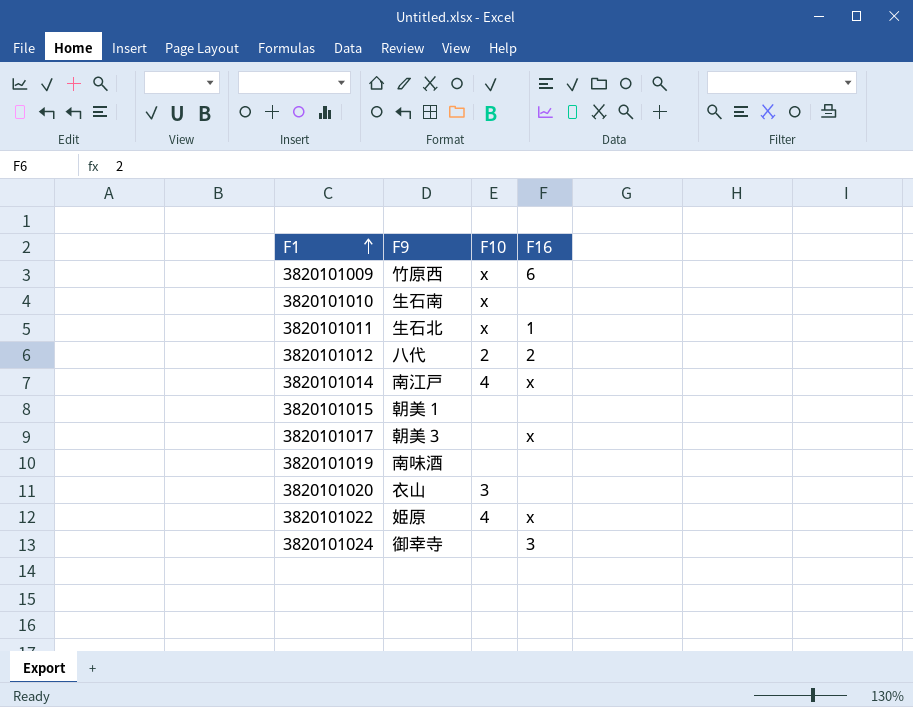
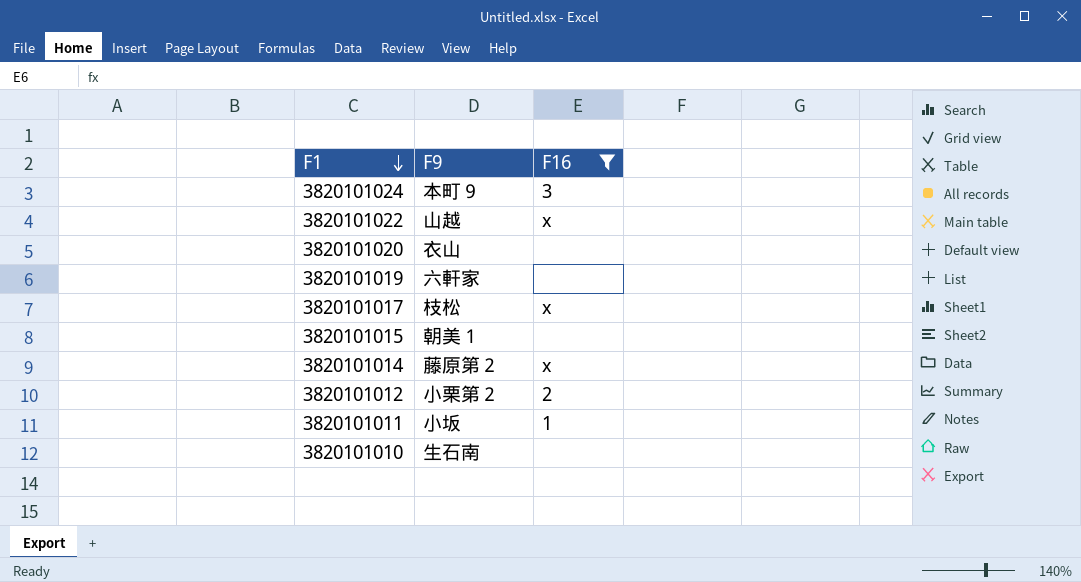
filter: none -> F16 != 6
row order: F1 ascending -> F1 descending
column F10 | position: 3 -> none
3820101024 | F9: 御幸寺 -> 本町９
3820101022 | F9: 姫原 -> 山越
3820101019 | F9: 南味酒 -> 六軒家
3820101017 | F9: 朝美３ -> 枝松
3820101014 | F9: 南江戸 -> 藤原第２
3820101012 | F9: 八代 -> 小栗第２
3820101011 | F9: 生石北 -> 小坂

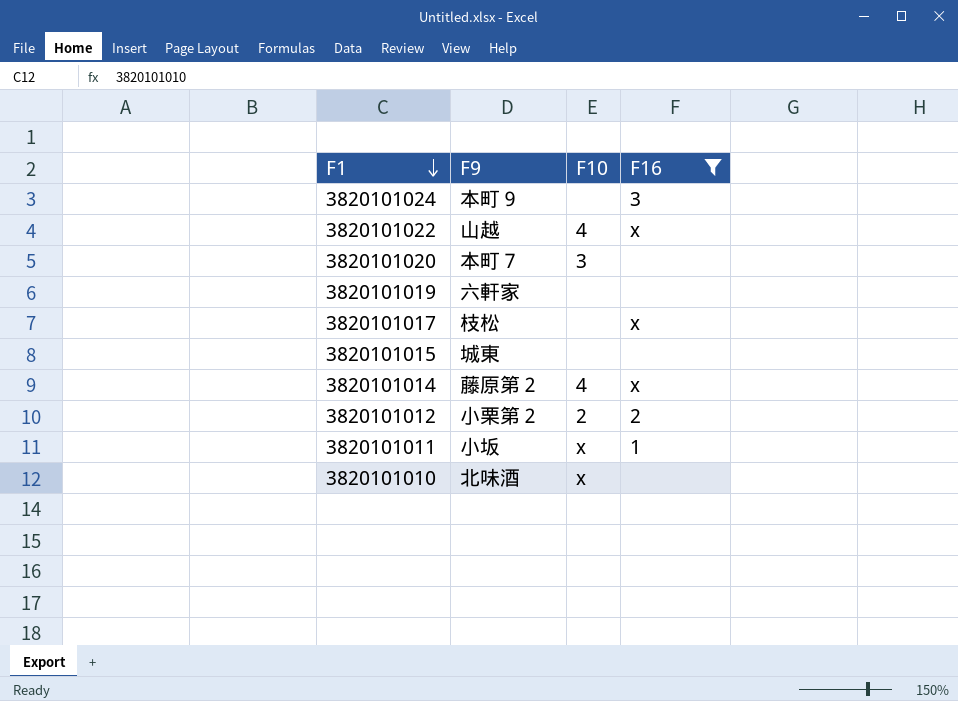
column F10 | position: none -> 3
3820101020 | F9: 衣山 -> 本町７
3820101015 | F9: 朝美１ -> 城東
3820101010 | F9: 生石南 -> 北味酒

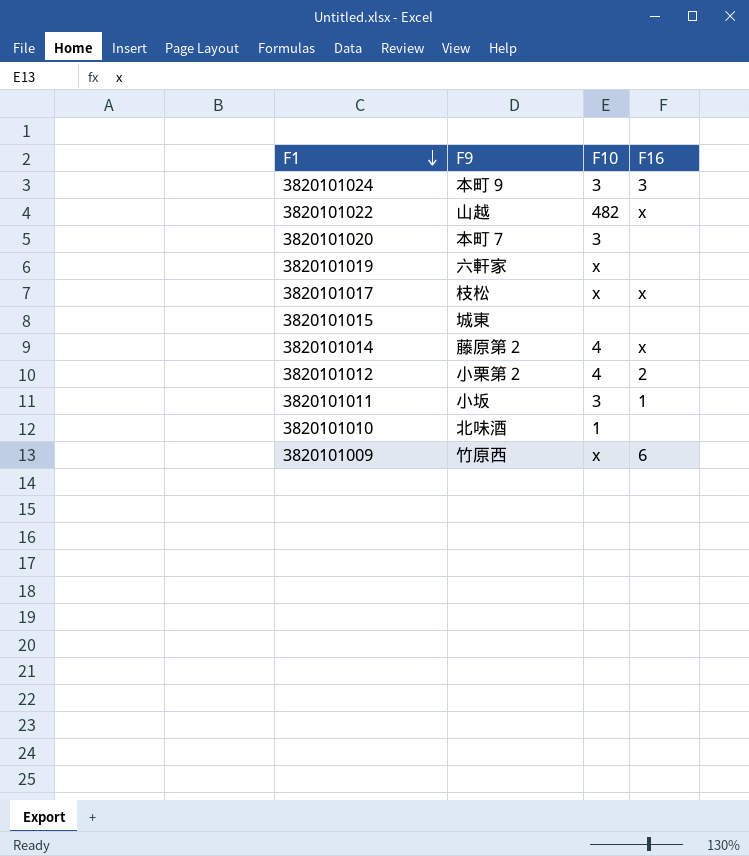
filter: F16 != 6 -> none
3820101024 | F10: none -> 3
3820101022 | F10: 4 -> 482
3820101019 | F10: none -> x
3820101017 | F10: none -> x
3820101012 | F10: 2 -> 4
3820101011 | F10: x -> 3
3820101010 | F10: x -> 1

